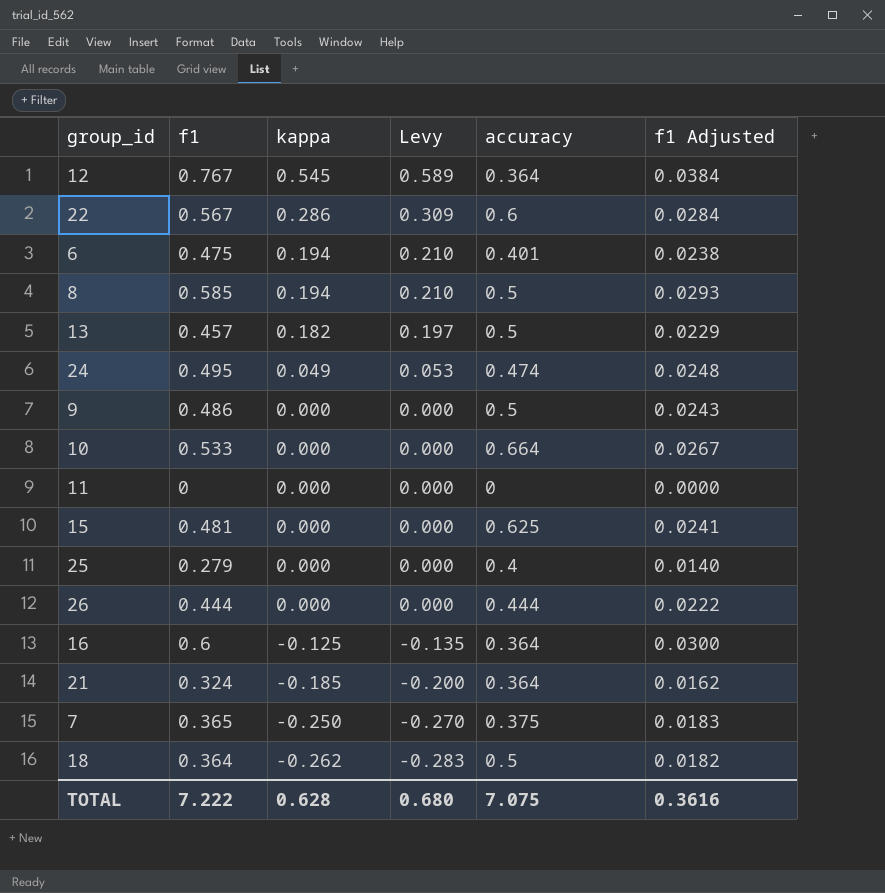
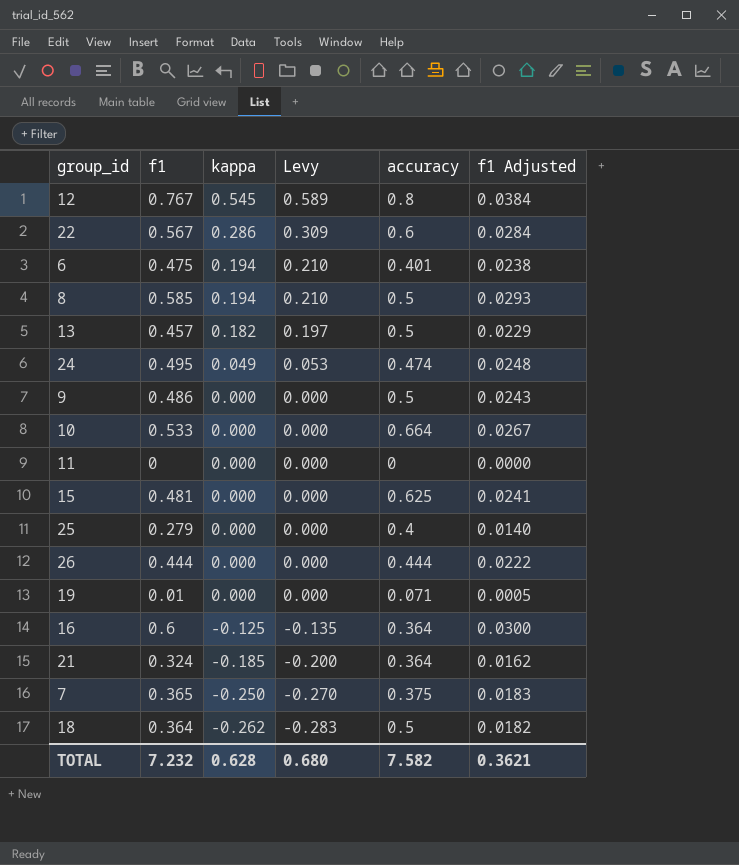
12 | accuracy: 0.364 -> 0.8
row 19: none -> 0.01 | 0.000 | 0.000 | 0.071 | 0.0005
TOTAL | f1: 7.222 -> 7.232
TOTAL | accuracy: 7.075 -> 7.582
TOTAL | f1 Adjusted: 0.3616 -> 0.3621

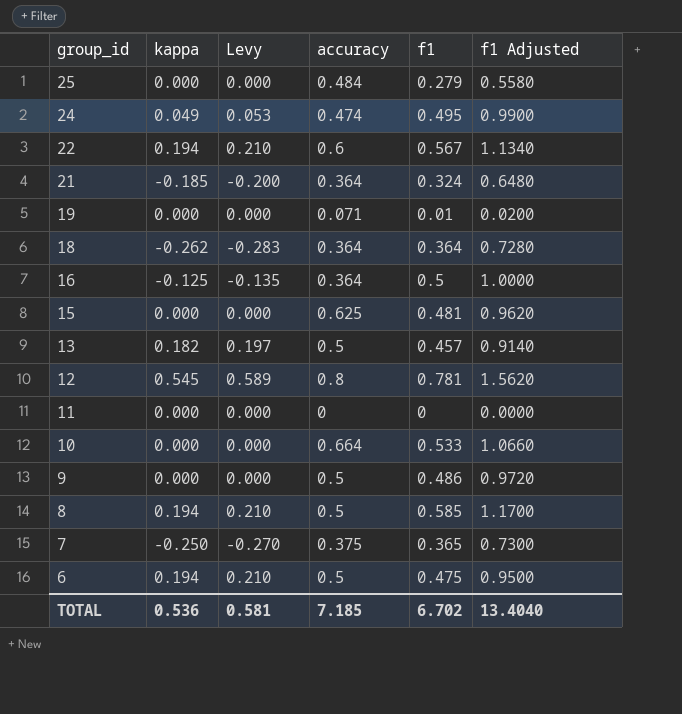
row order: kappa descending -> group_id descending
column f1 | position: 2 -> 5
column f1 Adjusted | formula: [f1] * 0.05 -> [f1] * 2
row 26: 0.444 | 0.000 | 0.000 | 0.444 | 0.0222 -> none
25 | accuracy: 0.4 -> 0.484
22 | kappa: 0.286 -> 0.194
22 | Levy: 0.309 -> 0.210
18 | accuracy: 0.5 -> 0.364
16 | f1: 0.6 -> 0.5
12 | f1: 0.767 -> 0.781
6 | accuracy: 0.401 -> 0.5
TOTAL | kappa: 0.628 -> 0.536
TOTAL | Levy: 0.680 -> 0.581
TOTAL | accuracy: 7.582 -> 7.185
TOTAL | f1: 7.232 -> 6.702
TOTAL | f1 Adjusted: 0.3621 -> 13.4040

